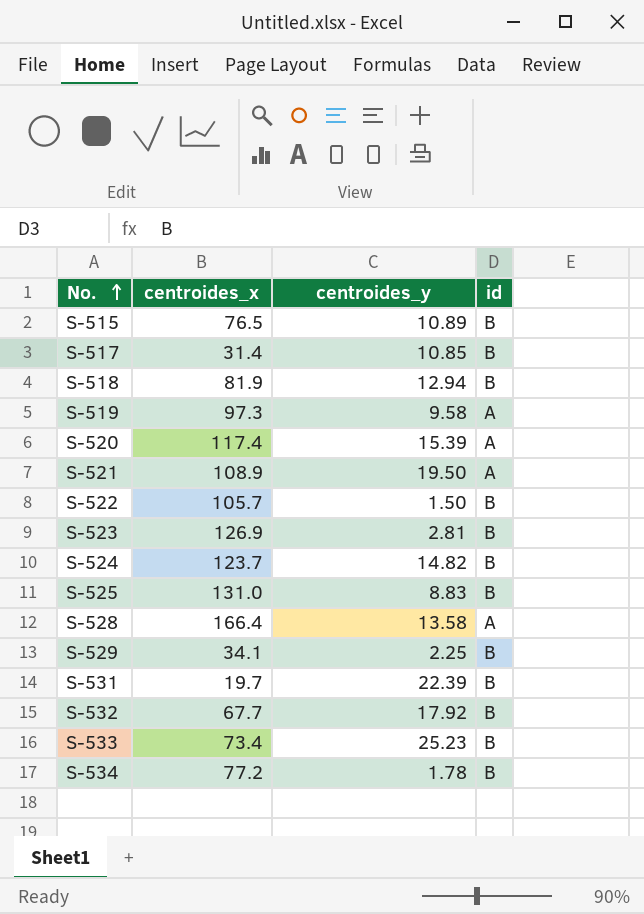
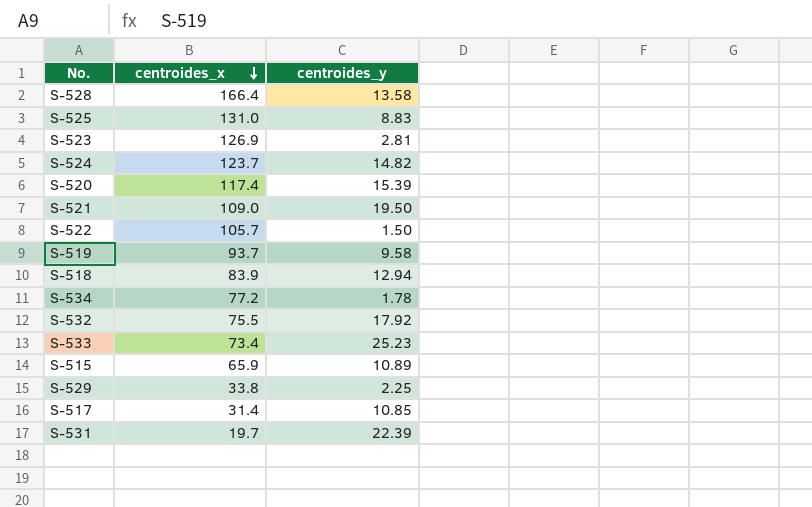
row order: No. ascending -> centroides_x descending
column id | position: 4 -> none
S-521 | centroides_x: 108.9 -> 109.0
S-519 | centroides_x: 97.3 -> 93.7
S-518 | centroides_x: 81.9 -> 83.9
S-532 | centroides_x: 67.7 -> 75.5
S-515 | centroides_x: 76.5 -> 65.9
S-529 | centroides_x: 34.1 -> 33.8

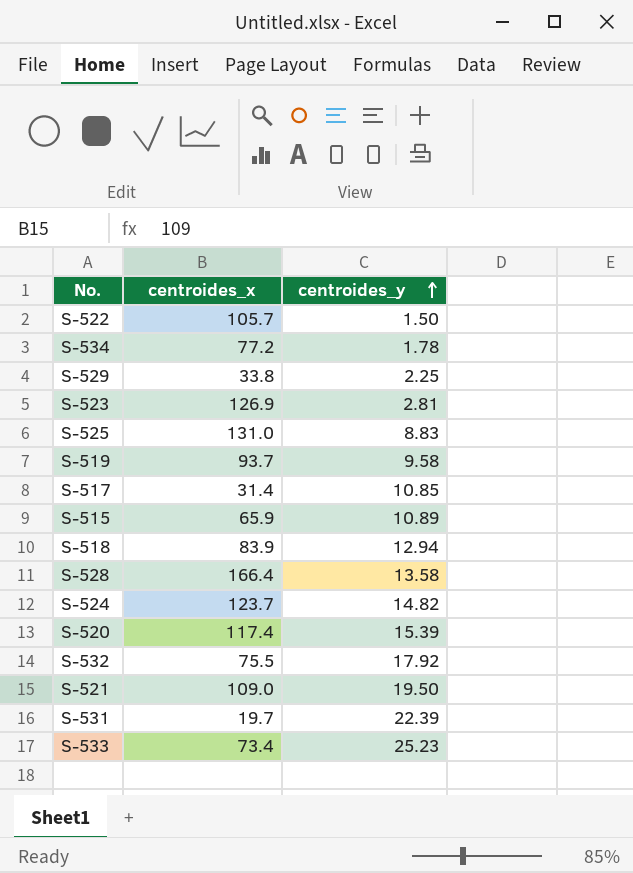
row order: centroides_x descending -> centroides_y ascending

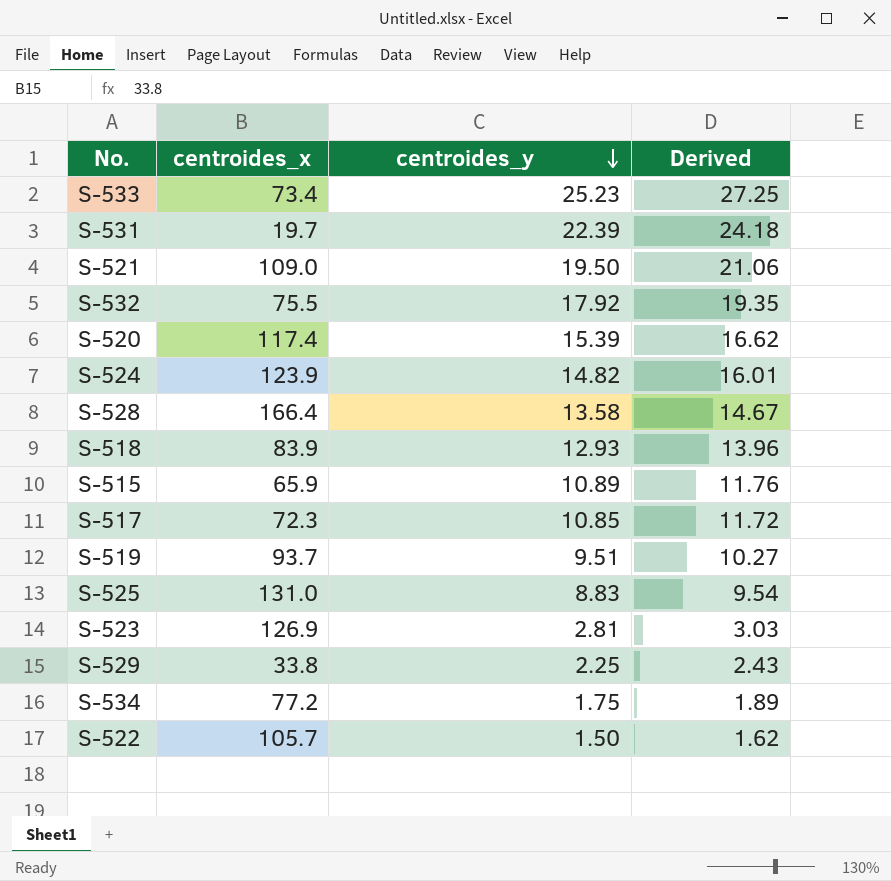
row order: centroides_y ascending -> centroides_y descending
column Derived | formula: none -> [centroides_y] * 1.08
S-524 | centroides_x: 123.7 -> 123.9
S-518 | centroides_y: 12.94 -> 12.93
S-517 | centroides_x: 31.4 -> 72.3
S-519 | centroides_y: 9.58 -> 9.51
S-534 | centroides_y: 1.78 -> 1.75

